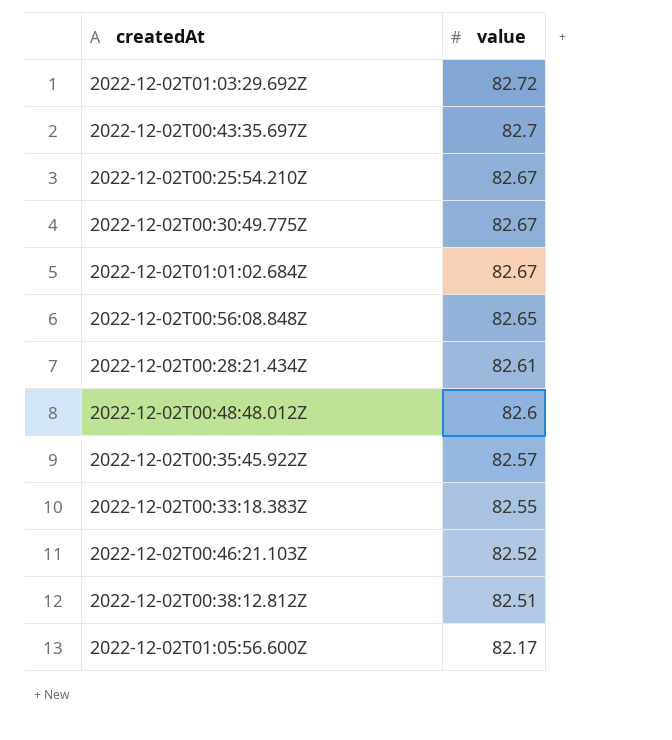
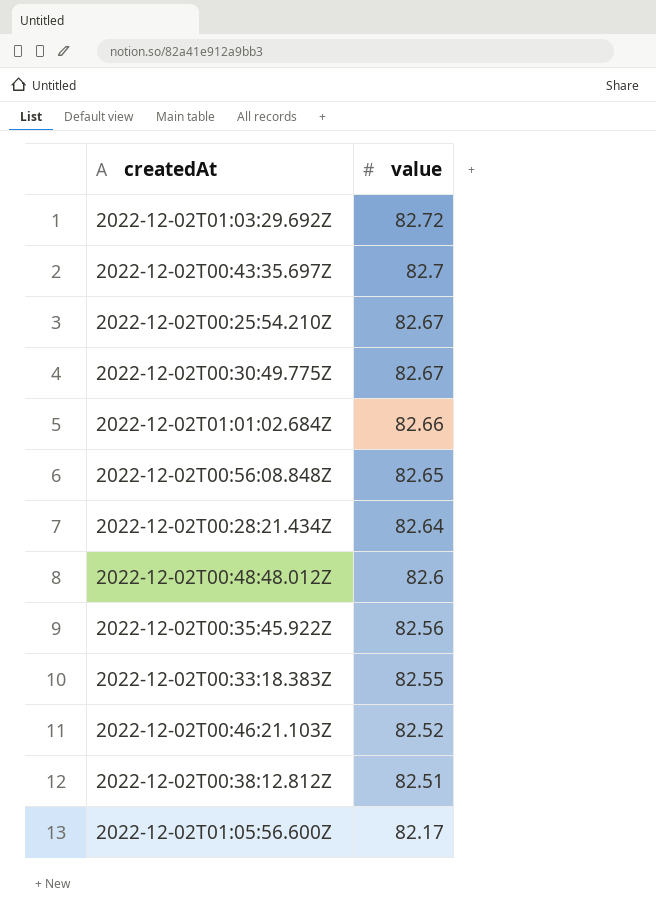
2022-12-02T01:01:02.684Z | value: 82.67 -> 82.66
2022-12-02T00:28:21.434Z | value: 82.61 -> 82.64
2022-12-02T00:35:45.922Z | value: 82.57 -> 82.56

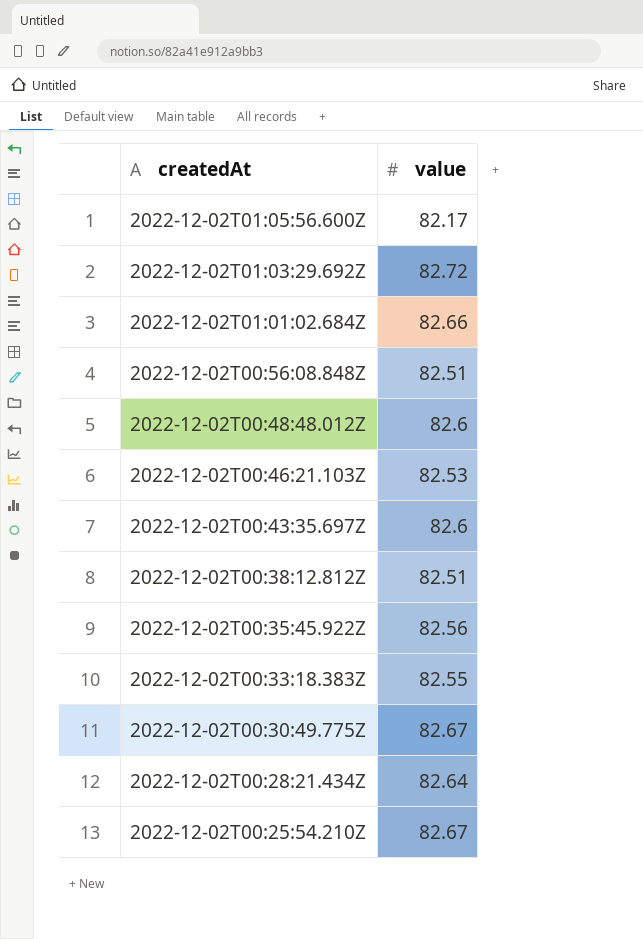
row order: value descending -> createdAt descending
2022-12-02T00:56:08.848Z | value: 82.65 -> 82.51
2022-12-02T00:46:21.103Z | value: 82.52 -> 82.53
2022-12-02T00:43:35.697Z | value: 82.7 -> 82.6

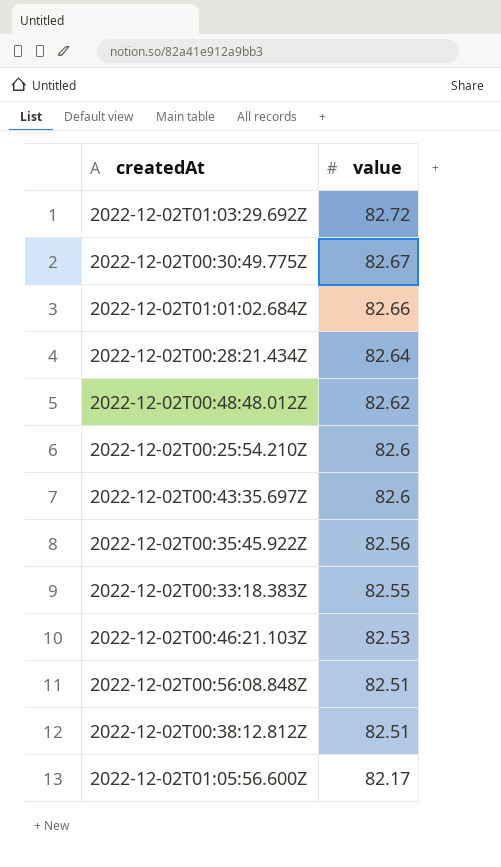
row order: createdAt descending -> value descending
2022-12-02T00:48:48.012Z | value: 82.6 -> 82.62
2022-12-02T00:25:54.210Z | value: 82.67 -> 82.6

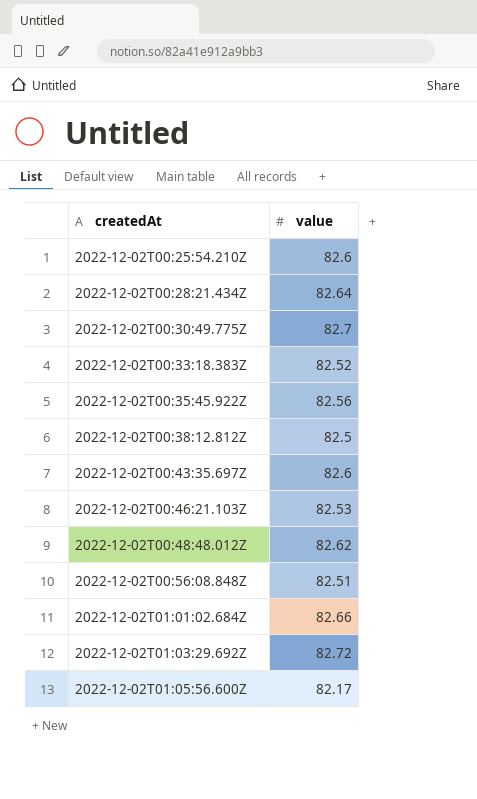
row order: value descending -> createdAt ascending
2022-12-02T00:30:49.775Z | value: 82.67 -> 82.7
2022-12-02T00:33:18.383Z | value: 82.55 -> 82.52
2022-12-02T00:38:12.812Z | value: 82.51 -> 82.5

